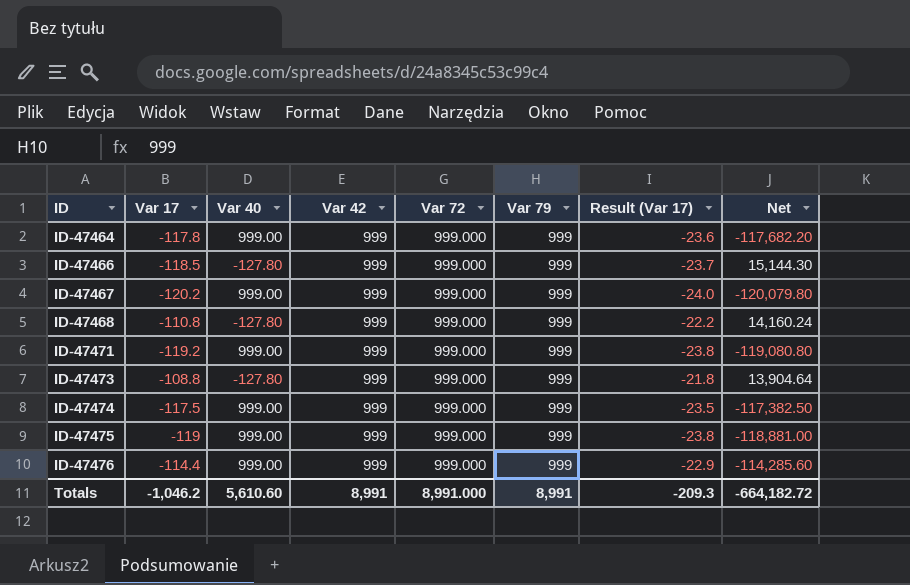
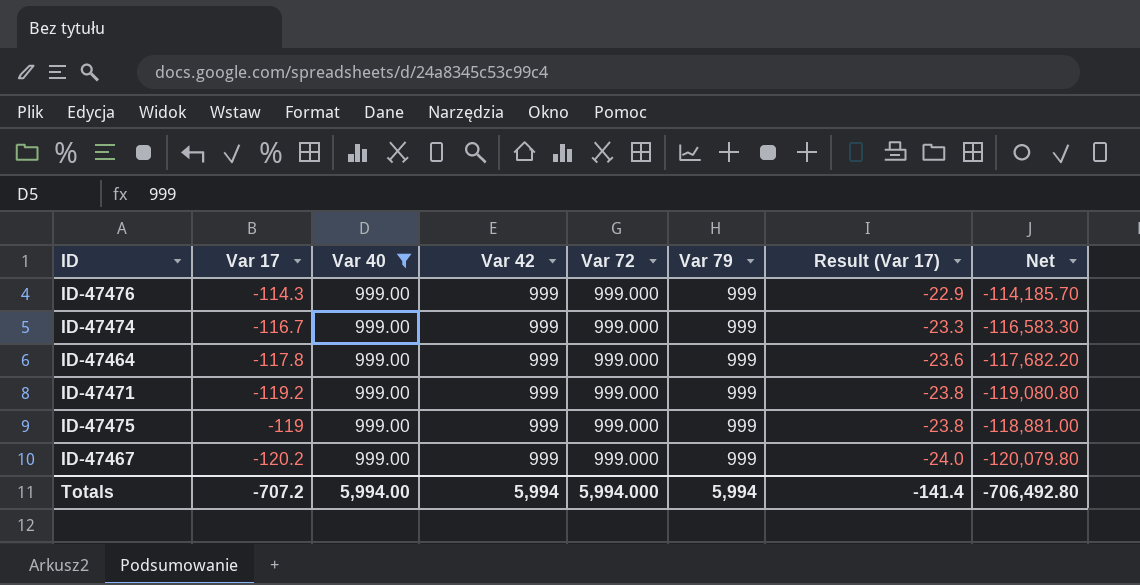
filter: none -> Var 40 = 999.00
row order: ID ascending -> Result (Var 17) descending
ID-47476 | Var 17: -114.4 -> -114.3
ID-47476 | Net: -114,285.60 -> -114,185.70
ID-47474 | Var 17: -117.5 -> -116.7
ID-47474 | Result (Var 17): -23.5 -> -23.3
ID-47474 | Net: -117,382.50 -> -116,583.30
Totals | Var 17: -1,046.2 -> -707.2
Totals | Var 40: 5,610.60 -> 5,994.00
Totals | Var 42: 8,991 -> 5,994
Totals | Var 72: 8,991.000 -> 5,994.000
Totals | Var 79: 8,991 -> 5,994
Totals | Result (Var 17): -209.3 -> -141.4
Totals | Net: -664,182.72 -> -706,492.80

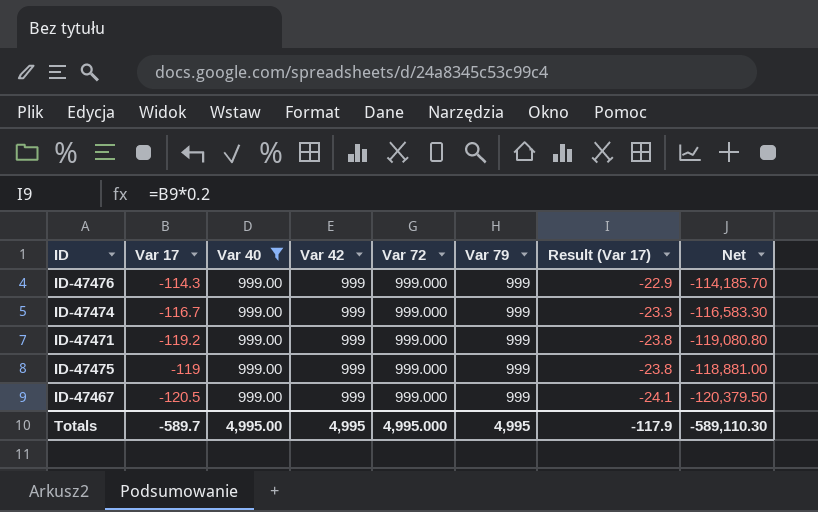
row ID-47464: -117.8 | 999.00 | 999 | 999.000 | 999 | -23.6 | -117,682.20 -> none
ID-47467 | Var 17: -120.2 -> -120.5
ID-47467 | Result (Var 17): -24.0 -> -24.1
ID-47467 | Net: -120,079.80 -> -120,379.50
Totals | Var 17: -707.2 -> -589.7
Totals | Var 40: 5,994.00 -> 4,995.00
Totals | Var 42: 5,994 -> 4,995
Totals | Var 72: 5,994.000 -> 4,995.000
Totals | Var 79: 5,994 -> 4,995
Totals | Result (Var 17): -141.4 -> -117.9
Totals | Net: -706,492.80 -> -589,110.30

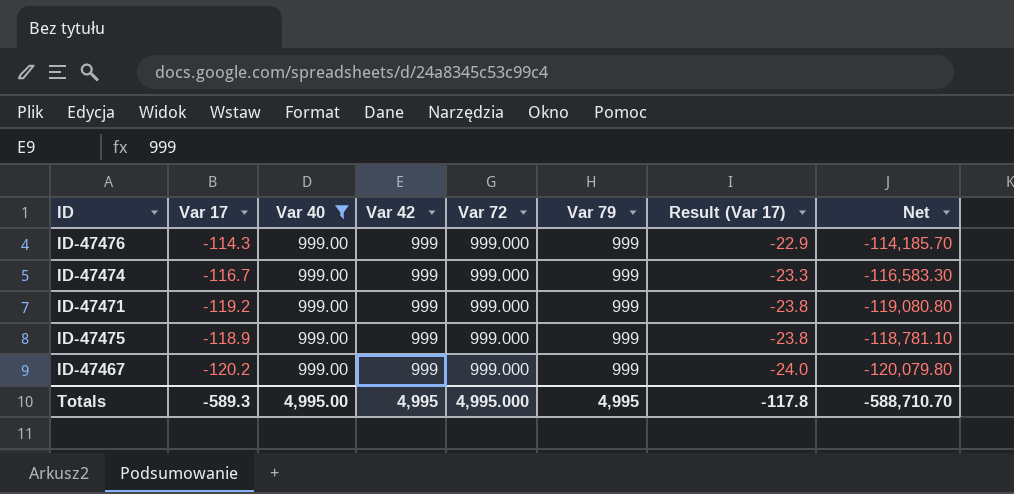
ID-47475 | Var 17: -119 -> -118.9
ID-47475 | Net: -118,881.00 -> -118,781.10
ID-47467 | Var 17: -120.5 -> -120.2
ID-47467 | Result (Var 17): -24.1 -> -24.0
ID-47467 | Net: -120,379.50 -> -120,079.80
Totals | Var 17: -589.7 -> -589.3
Totals | Result (Var 17): -117.9 -> -117.8
Totals | Net: -589,110.30 -> -588,710.70

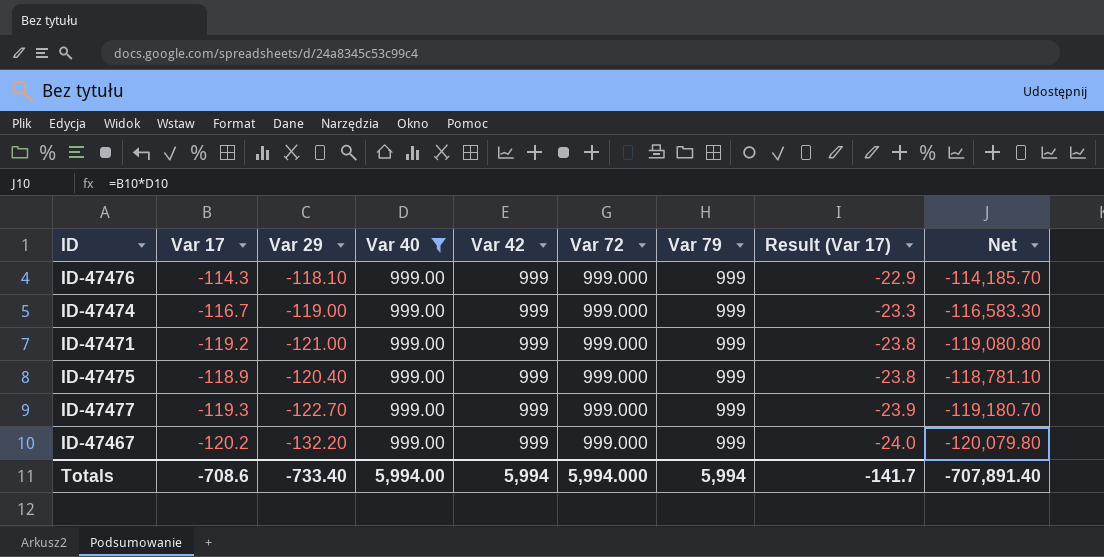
column Var 29 | position: none -> 3
row ID-47477: none -> -119.3 | -122.70 | 999.00 | 999 | 999.000 | 999 | -23.9 | -119,180.70
Totals | Var 17: -589.3 -> -708.6
Totals | Var 40: 4,995.00 -> 5,994.00
Totals | Var 42: 4,995 -> 5,994
Totals | Var 72: 4,995.000 -> 5,994.000
Totals | Var 79: 4,995 -> 5,994
Totals | Result (Var 17): -117.8 -> -141.7
Totals | Net: -588,710.70 -> -707,891.40

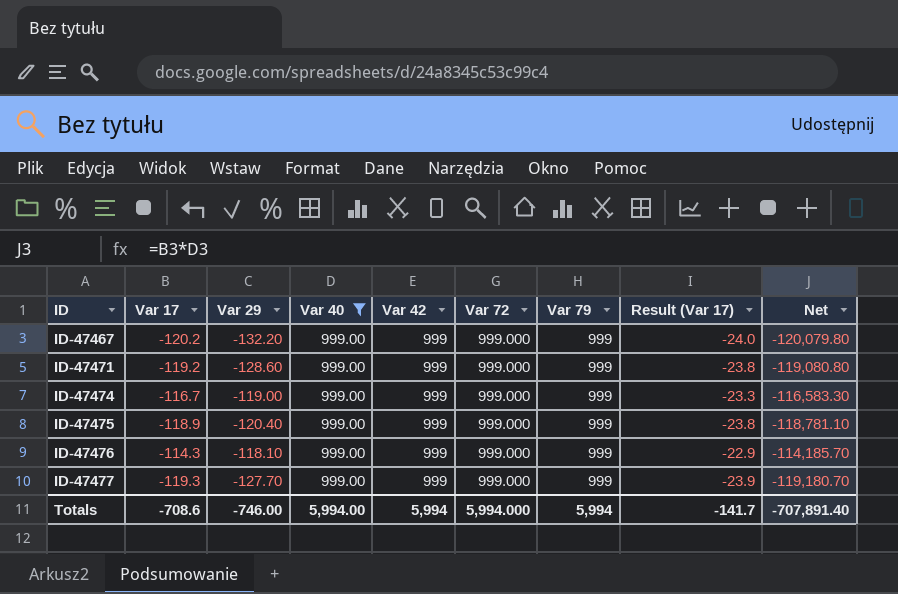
row order: Result (Var 17) descending -> ID ascending
ID-47471 | Var 29: -121.00 -> -128.60
ID-47477 | Var 29: -122.70 -> -127.70
Totals | Var 29: -733.40 -> -746.00

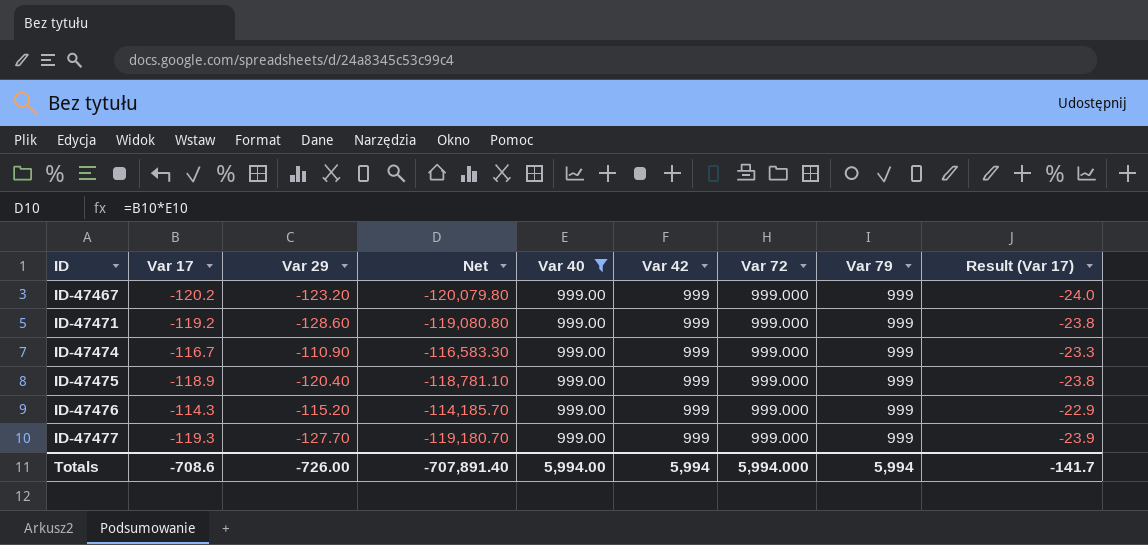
column Net | position: 9 -> 4
ID-47467 | Var 29: -132.20 -> -123.20
ID-47474 | Var 29: -119.00 -> -110.90
ID-47476 | Var 29: -118.10 -> -115.20
Totals | Var 29: -746.00 -> -726.00

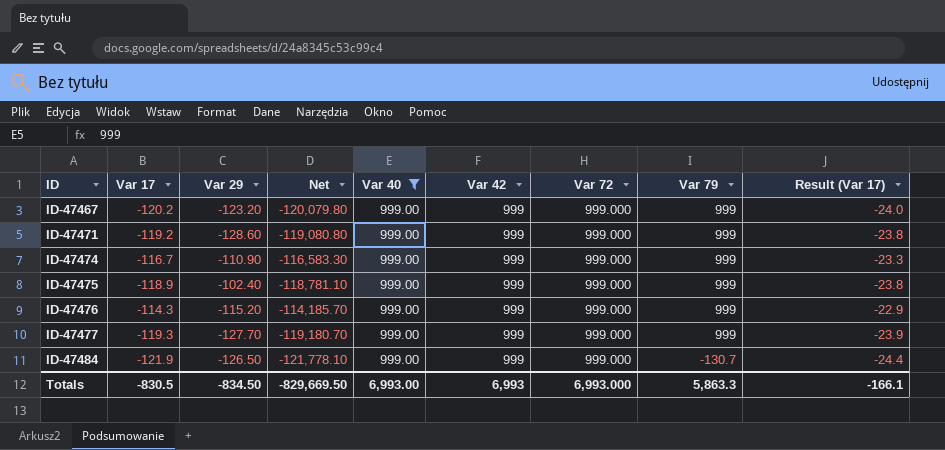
ID-47475 | Var 29: -120.40 -> -102.40
row ID-47484: none -> -121.9 | -126.50 | -121,778.10 | 999.00 | 999 | 999.000 | -130.7 | -24.4
Totals | Var 17: -708.6 -> -830.5
Totals | Var 29: -726.00 -> -834.50
Totals | Net: -707,891.40 -> -829,669.50
Totals | Var 40: 5,994.00 -> 6,993.00
Totals | Var 42: 5,994 -> 6,993
Totals | Var 72: 5,994.000 -> 6,993.000
Totals | Var 79: 5,994 -> 5,863.3
Totals | Result (Var 17): -141.7 -> -166.1

